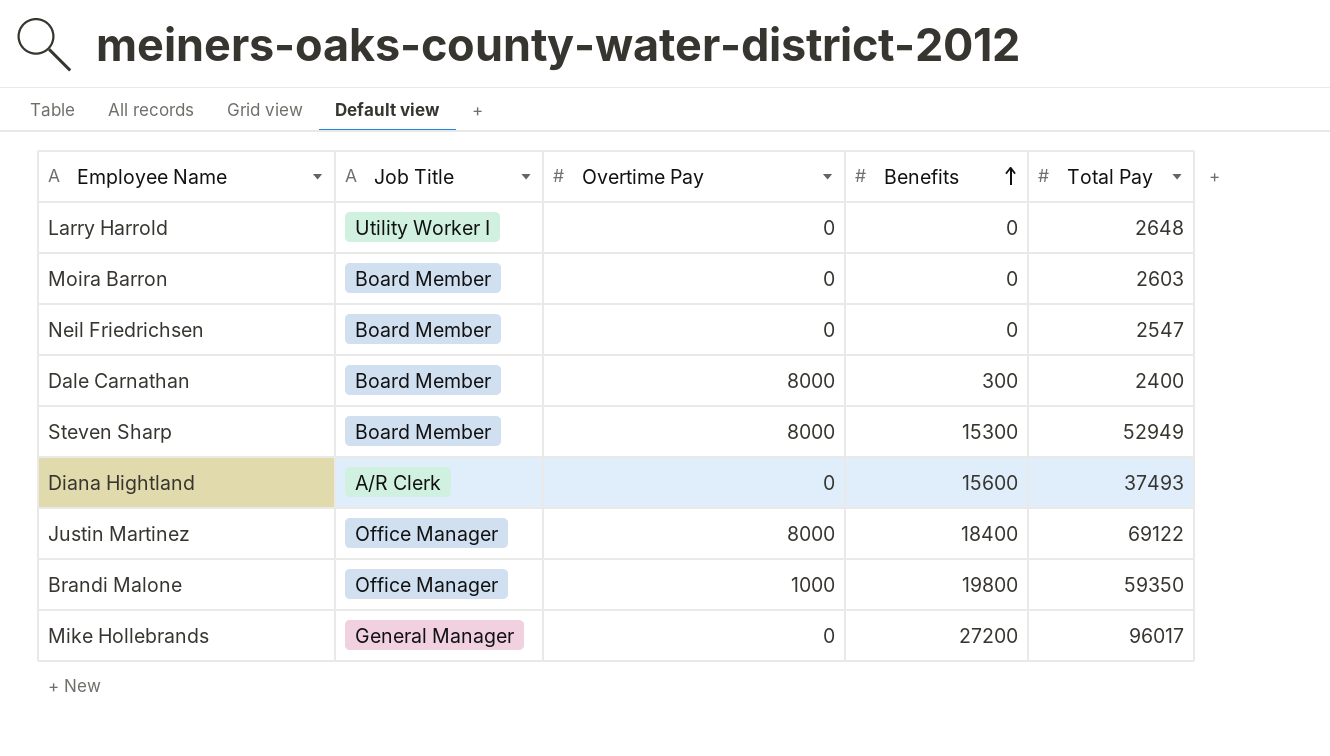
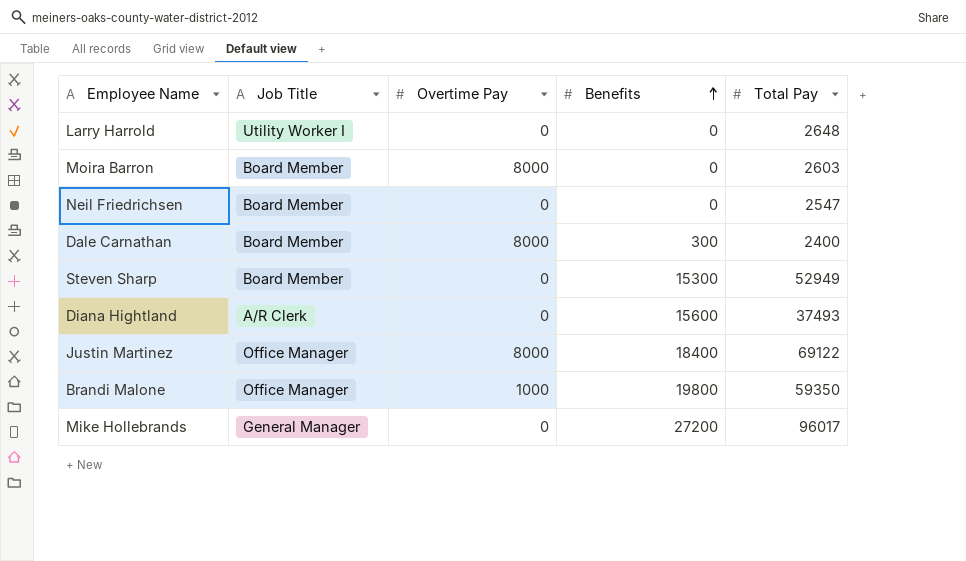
Moira Barron | Overtime Pay: 0 -> 8000
Steven Sharp | Overtime Pay: 8000 -> 0

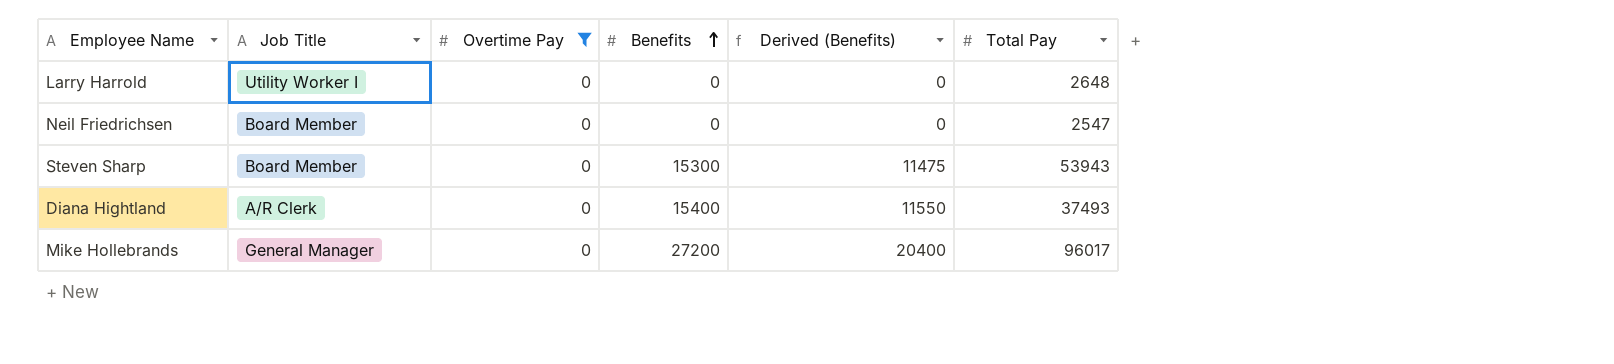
filter: none -> Overtime Pay = 0
column Derived (Benefits) | formula: none -> [Benefits] * 0.75
Steven Sharp | Total Pay: 52949 -> 53943
Diana Hightland | Benefits: 15600 -> 15400

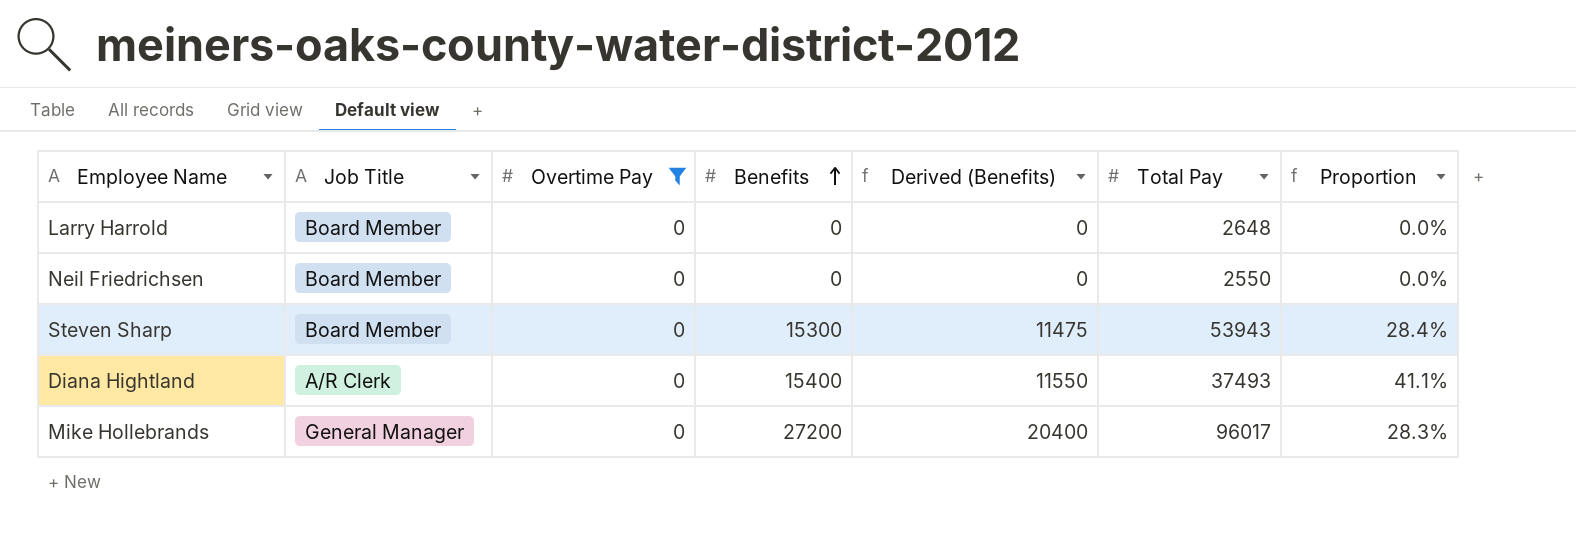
column Proportion | formula: none -> [Benefits] / [Total Pay]
Larry Harrold | Job Title: Utility Worker I -> Board Member
Neil Friedrichsen | Total Pay: 2547 -> 2550

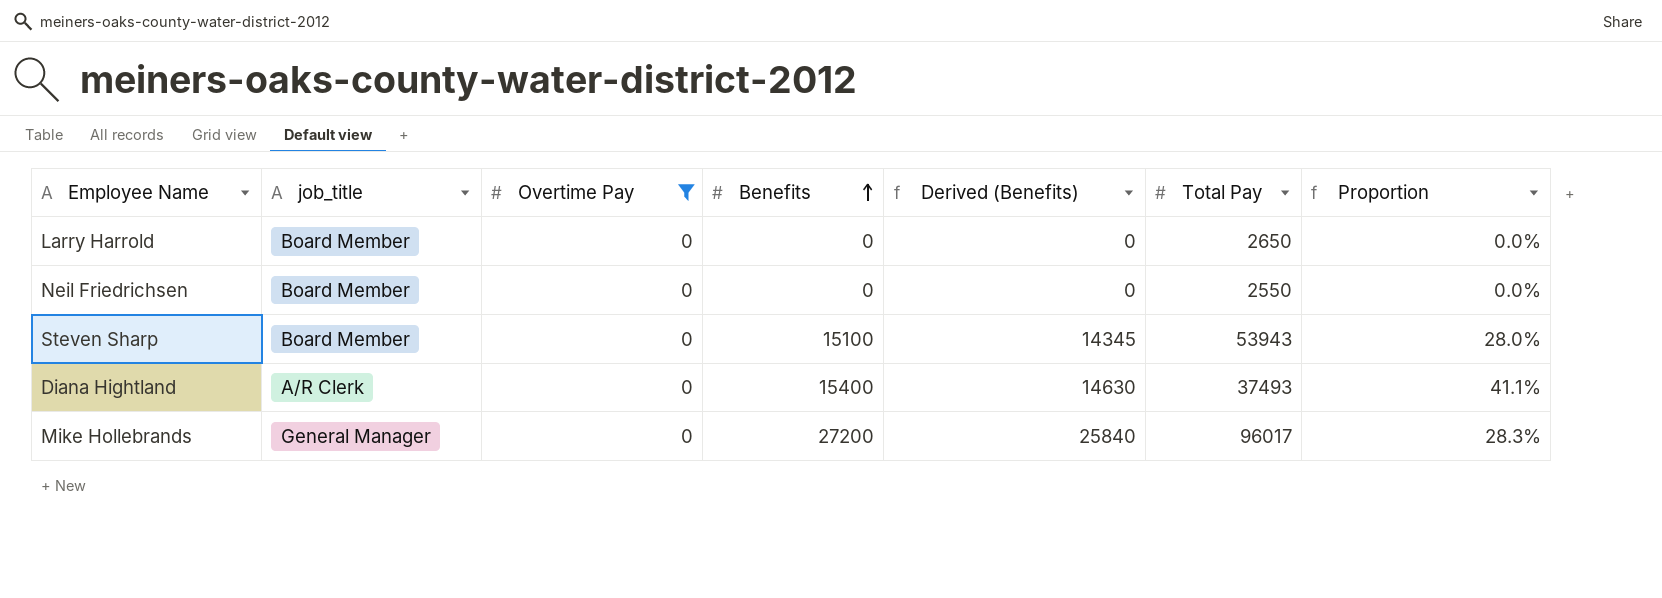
column name: Job Title -> job_title
column Derived (Benefits) | formula: [Benefits] * 0.75 -> [Benefits] * 0.95
Larry Harrold | Total Pay: 2648 -> 2650
Steven Sharp | Benefits: 15300 -> 15100
Steven Sharp | Proportion: 28.4% -> 28.0%

